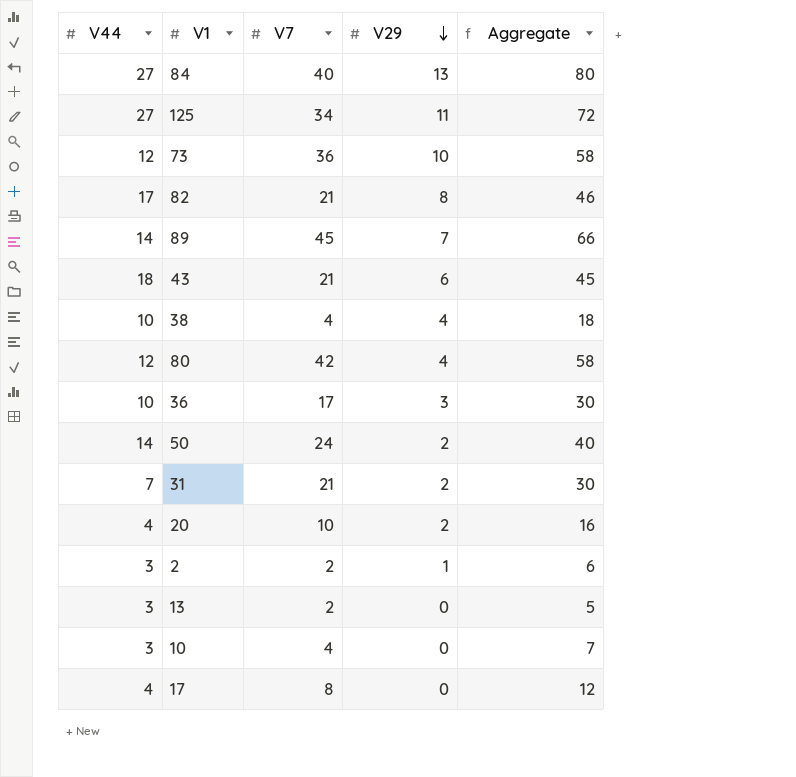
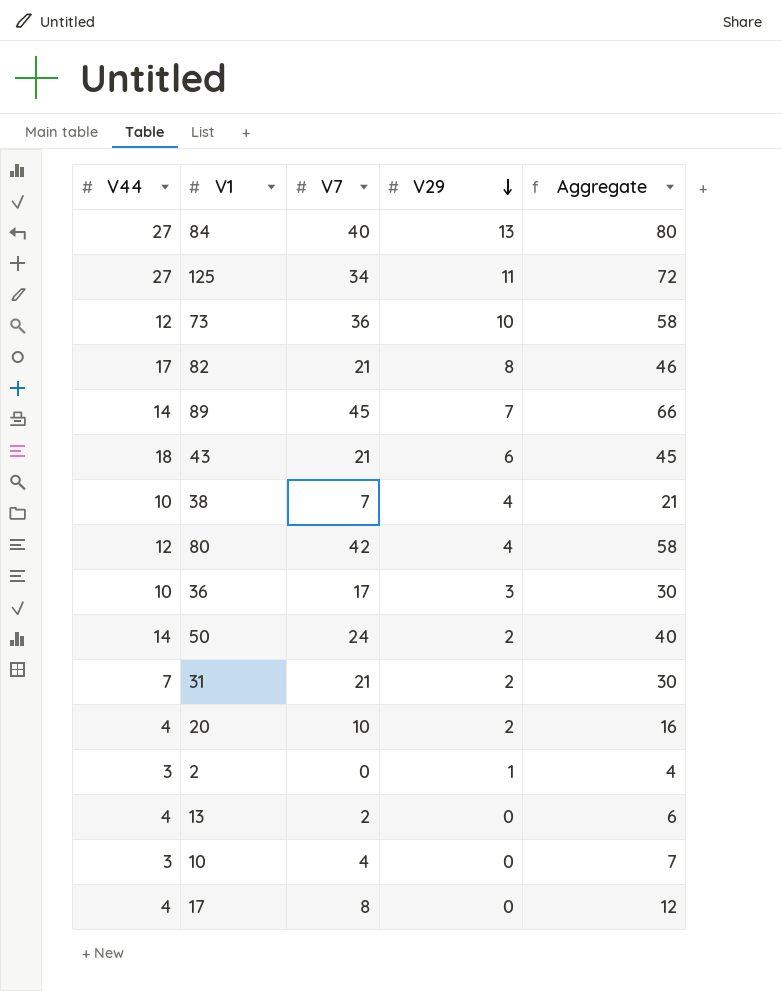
38 | V7: 4 -> 7
38 | Aggregate: 18 -> 21
2 | V7: 2 -> 0
2 | Aggregate: 6 -> 4
13 | V44: 3 -> 4
13 | Aggregate: 5 -> 6

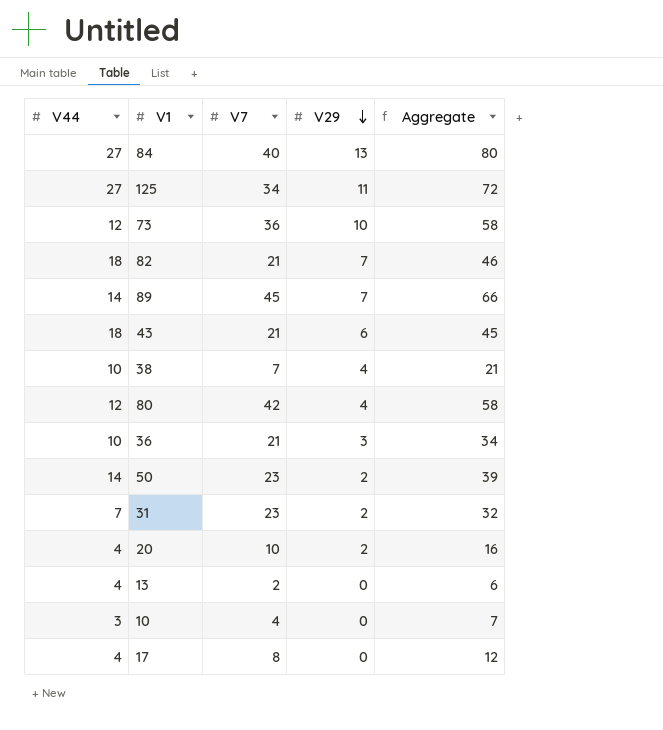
row 2: 3 | 0 | 1 | 4 -> none
82 | V44: 17 -> 18
82 | V29: 8 -> 7
36 | V7: 17 -> 21
36 | Aggregate: 30 -> 34
50 | V7: 24 -> 23
50 | Aggregate: 40 -> 39
31 | V7: 21 -> 23
31 | Aggregate: 30 -> 32

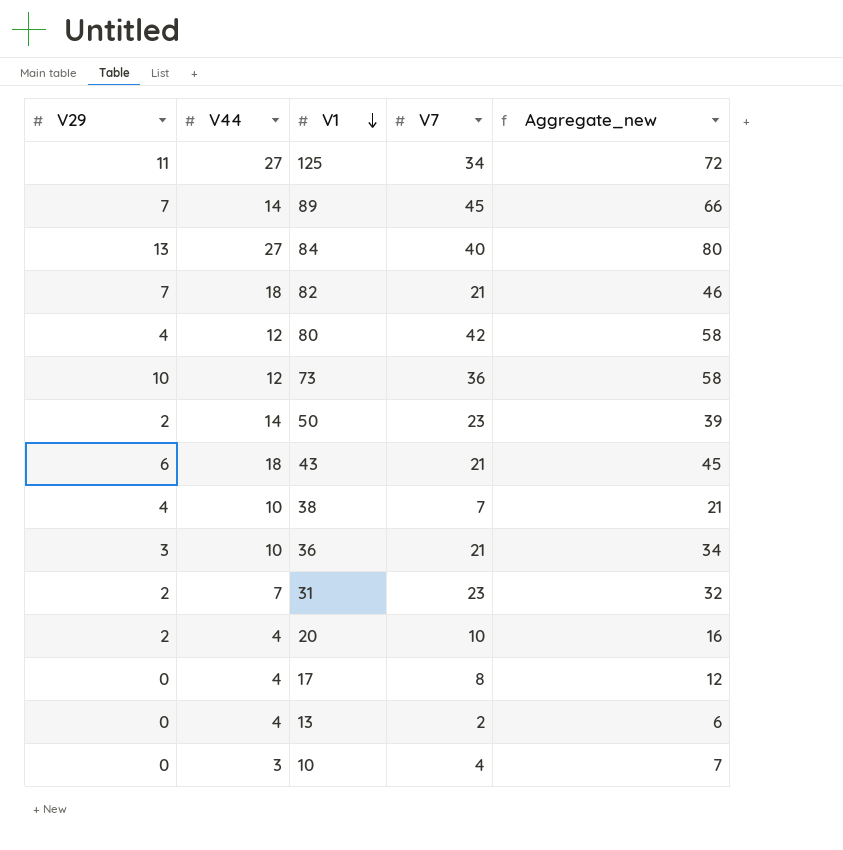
row order: V29 descending -> V1 descending
column V29 | position: 4 -> 1
column name: Aggregate -> Aggregate_new

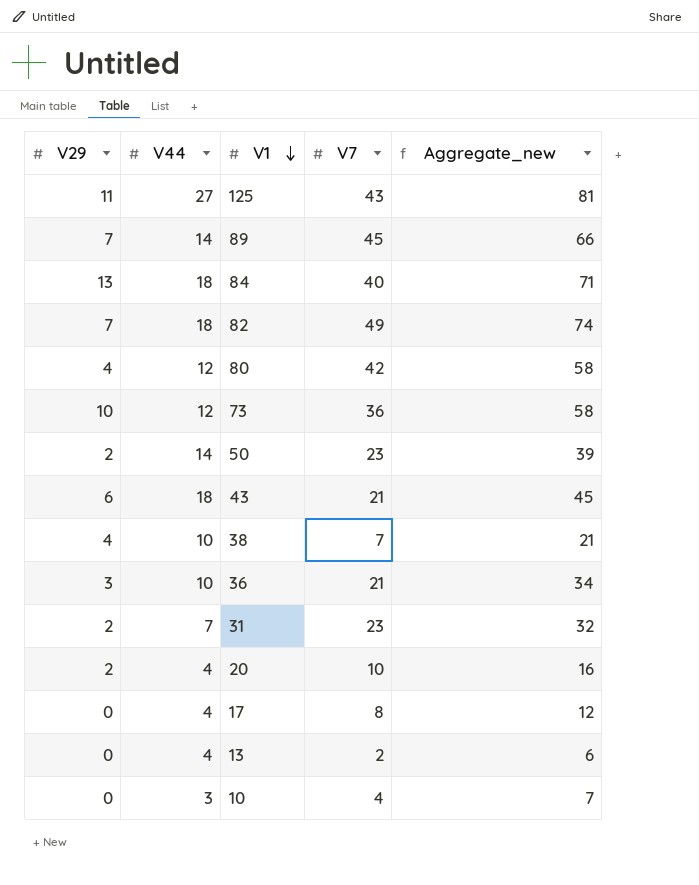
125 | V7: 34 -> 43
125 | Aggregate_new: 72 -> 81
84 | V44: 27 -> 18
84 | Aggregate_new: 80 -> 71
82 | V7: 21 -> 49
82 | Aggregate_new: 46 -> 74

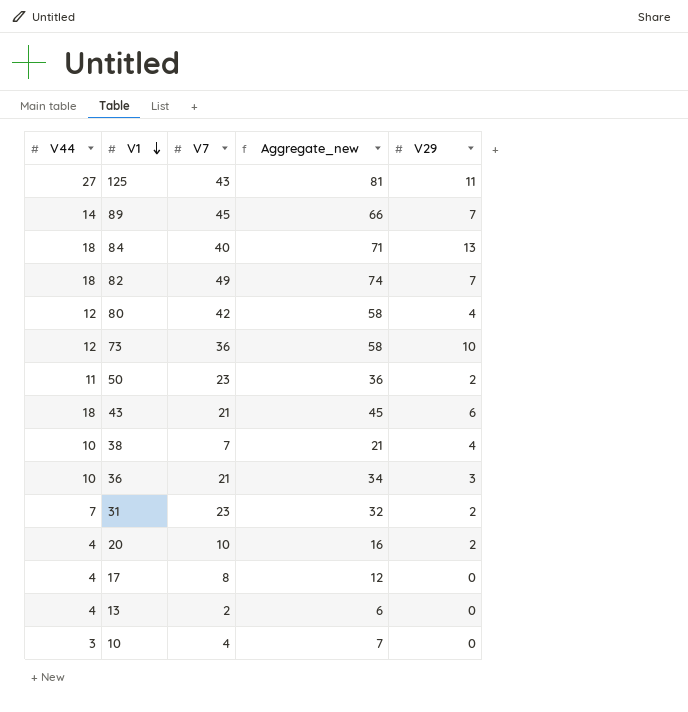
column V29 | position: 1 -> 5
50 | V44: 14 -> 11
50 | Aggregate_new: 39 -> 36

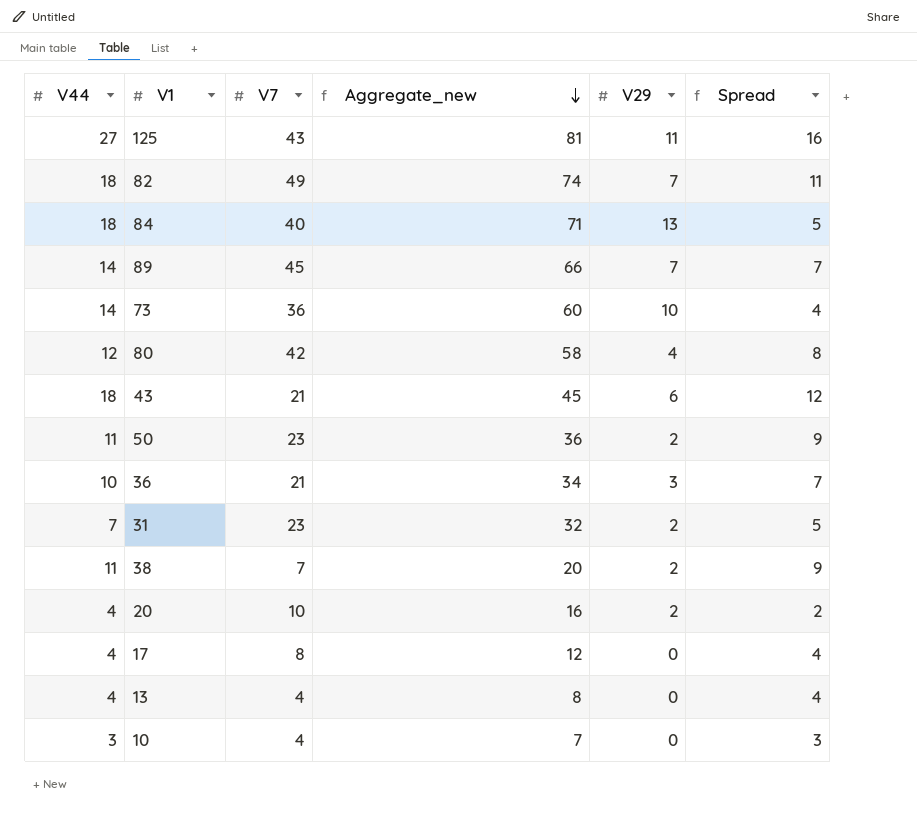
row order: V1 descending -> Aggregate_new descending
column Spread | formula: none -> [V44] - [V29]
73 | V44: 12 -> 14
73 | Aggregate_new: 58 -> 60
38 | V44: 10 -> 11
38 | Aggregate_new: 21 -> 20
38 | V29: 4 -> 2
13 | V7: 2 -> 4
13 | Aggregate_new: 6 -> 8

